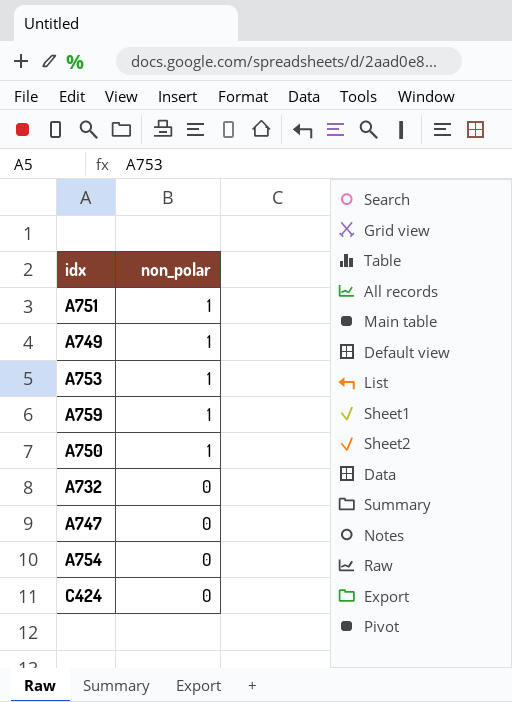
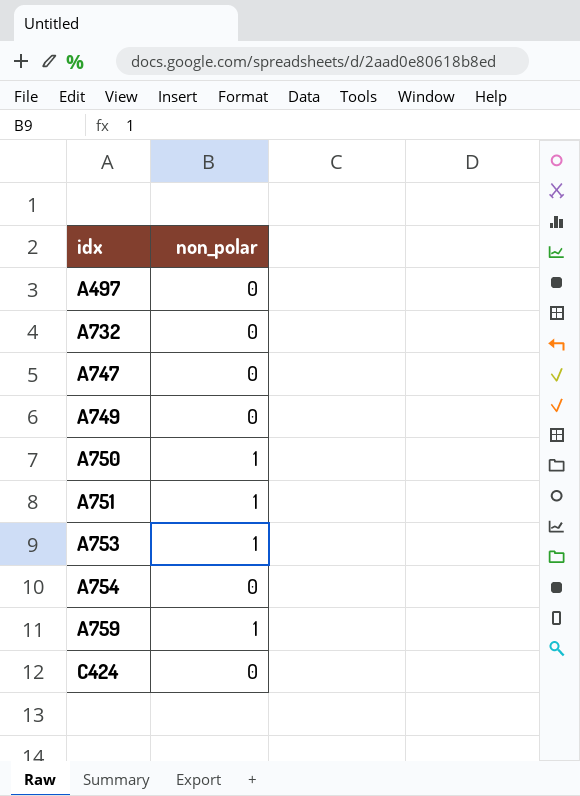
row order: non_polar descending -> idx ascending
row A497: none -> 0
A749 | non_polar: 1 -> 0

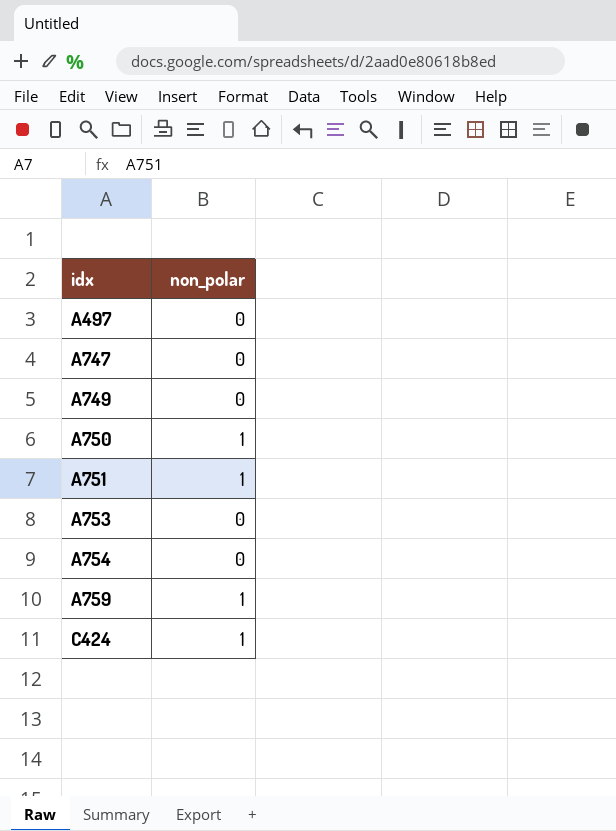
row A732: 0 -> none
A753 | non_polar: 1 -> 0
C424 | non_polar: 0 -> 1

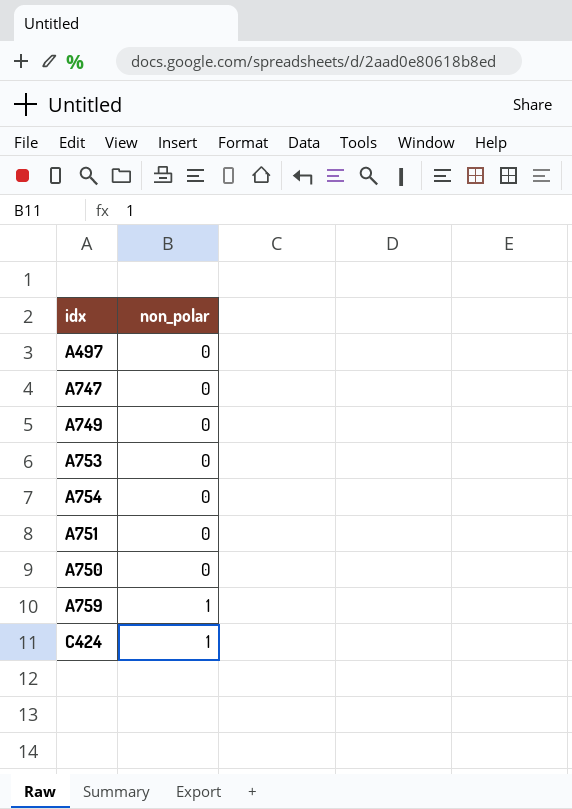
row order: idx ascending -> non_polar ascending
A751 | non_polar: 1 -> 0
A750 | non_polar: 1 -> 0

